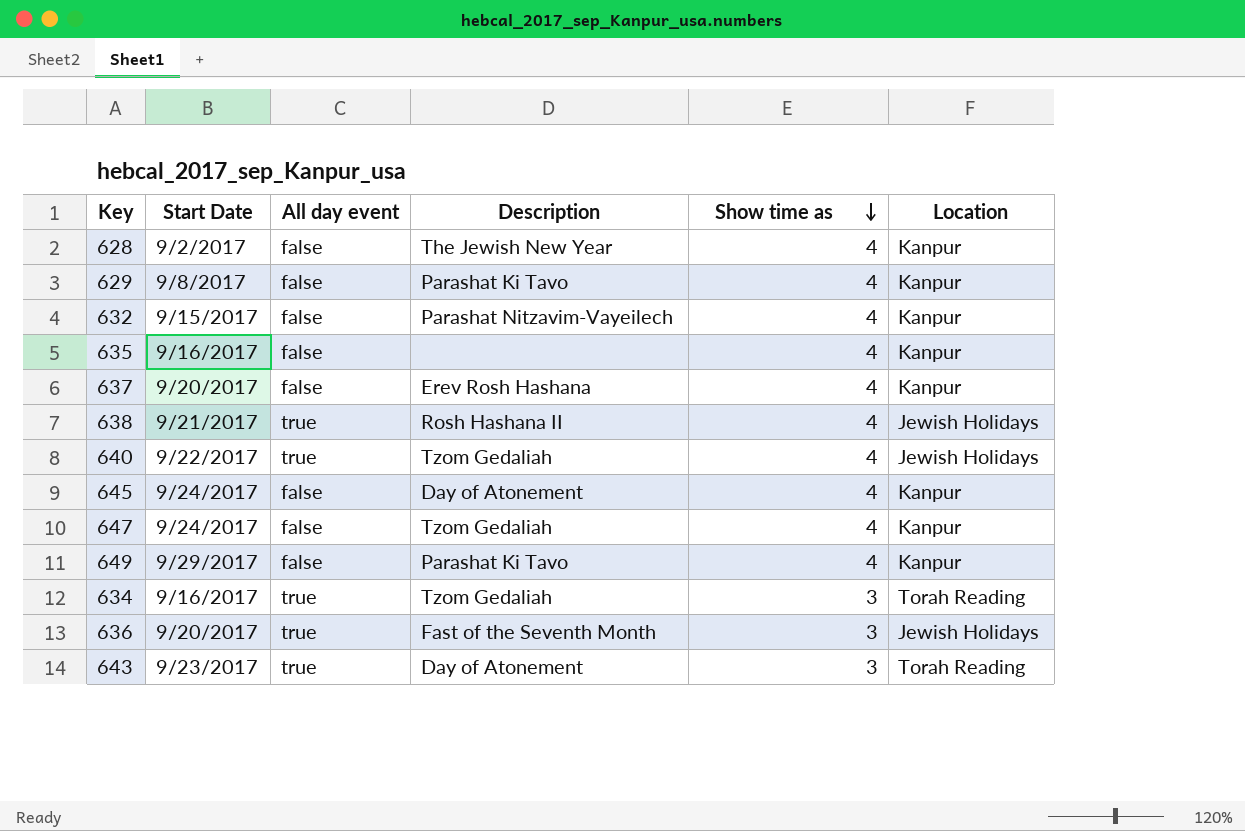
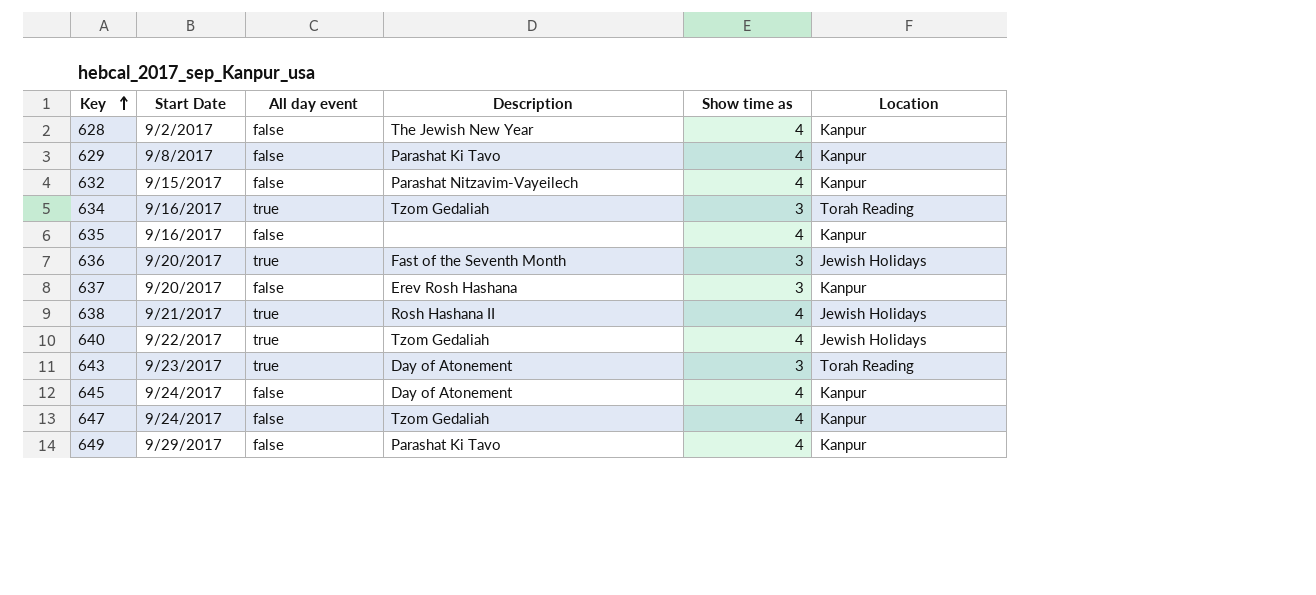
row order: Show time as descending -> Key ascending
637 | Show time as: 4 -> 3

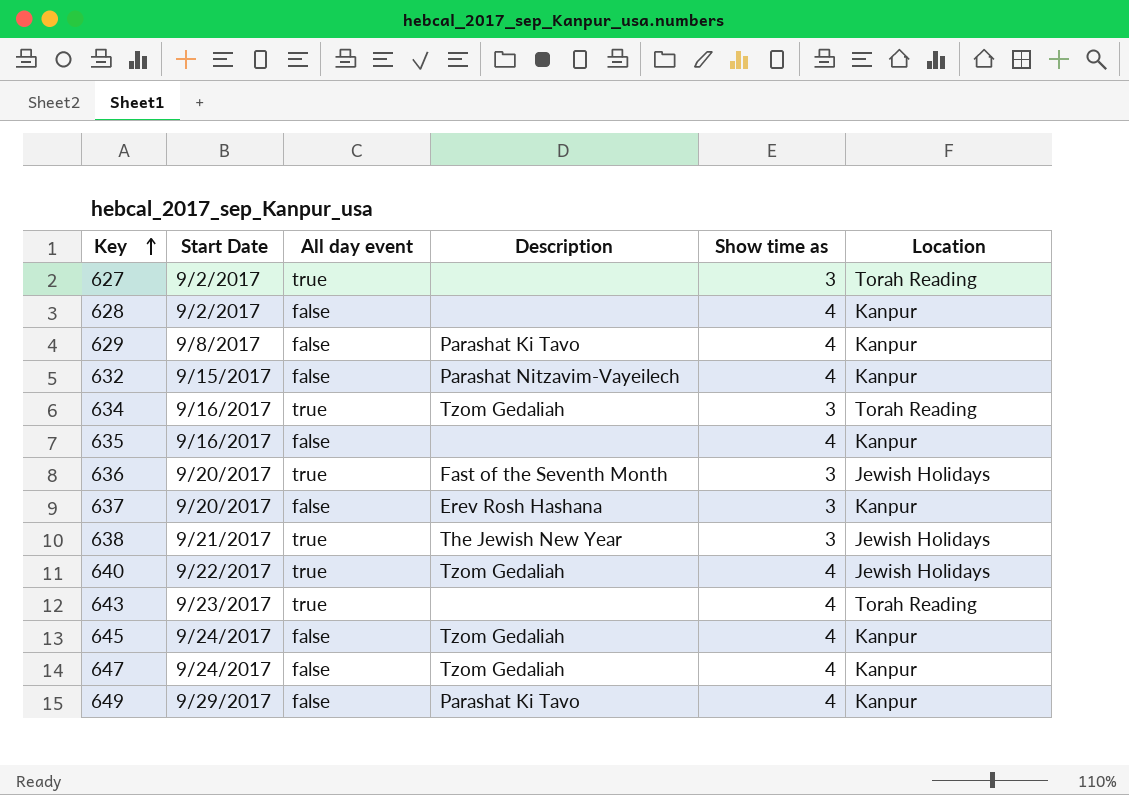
row 627: none -> 9/2/2017 | true | none | 3 | Torah Reading
628 | Description: The Jewish New Year -> none
638 | Description: Rosh Hashana II -> The Jewish New Year
638 | Show time as: 4 -> 3
643 | Description: Day of Atonement -> none
643 | Show time as: 3 -> 4
645 | Description: Day of Atonement -> Tzom Gedaliah

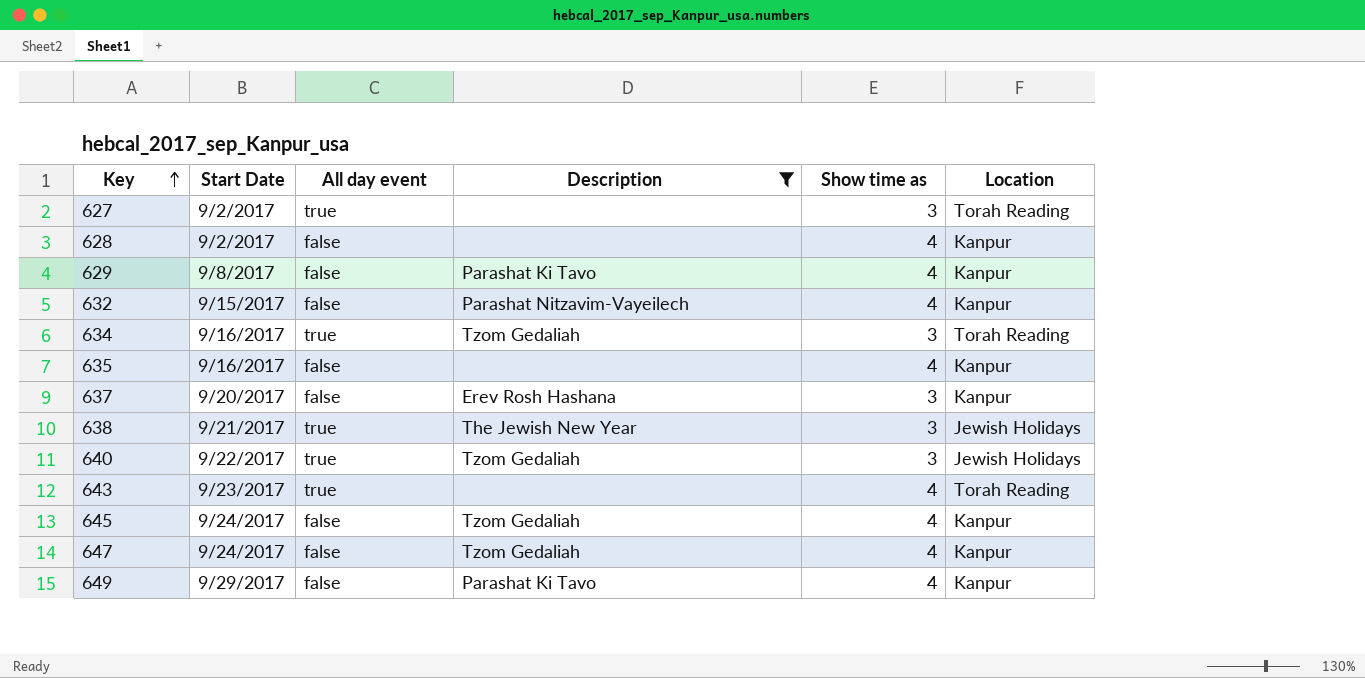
filter: none -> Description != Fast of the Seventh Month
640 | Show time as: 4 -> 3

